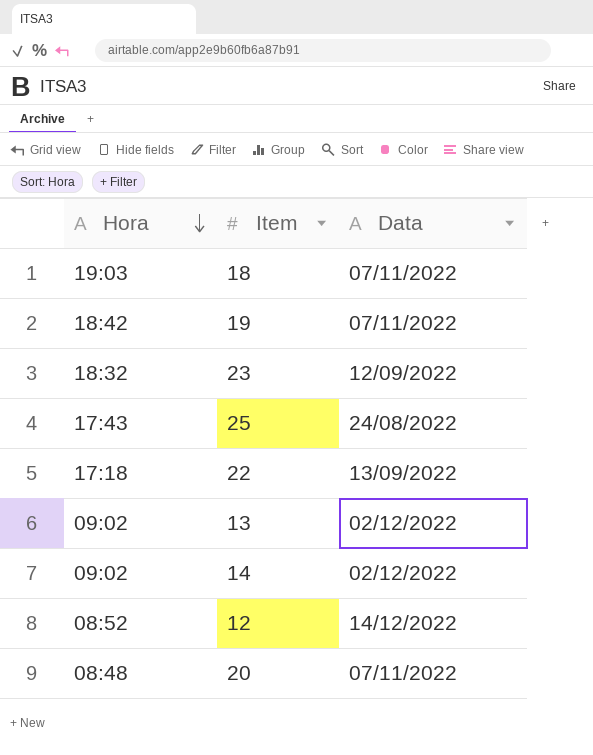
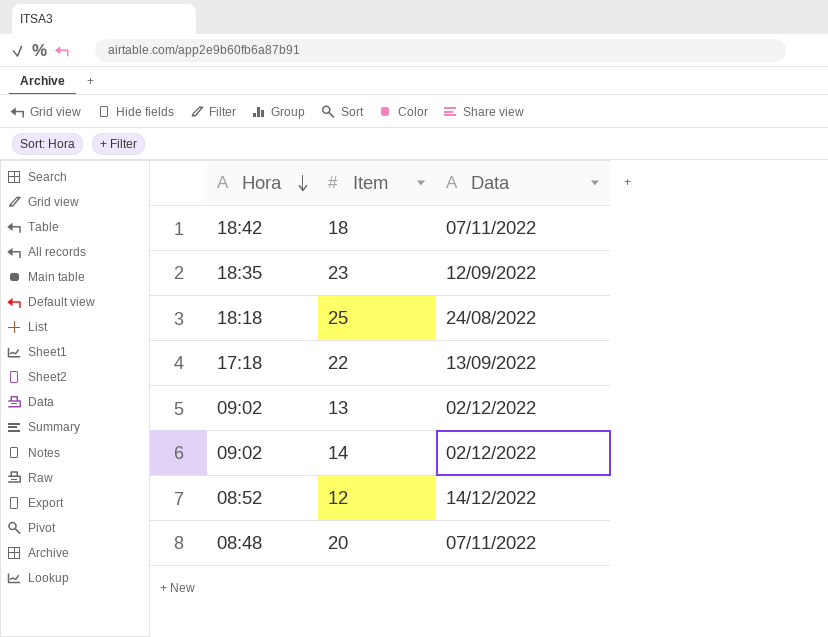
row 19: 18:42 | 07/11/2022 -> none
18 | Hora: 19:03 -> 18:42
23 | Hora: 18:32 -> 18:35
25 | Hora: 17:43 -> 18:18

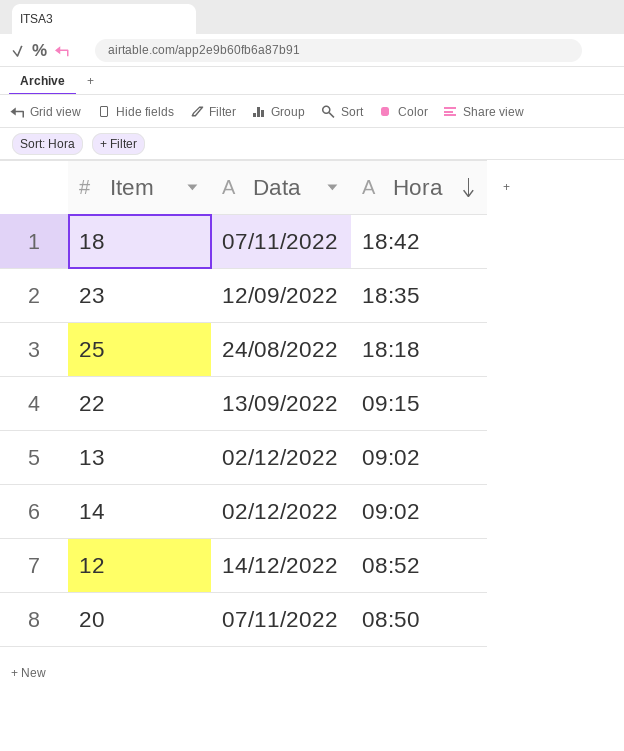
column Hora | position: 1 -> 3
22 | Hora: 17:18 -> 09:15
20 | Hora: 08:48 -> 08:50

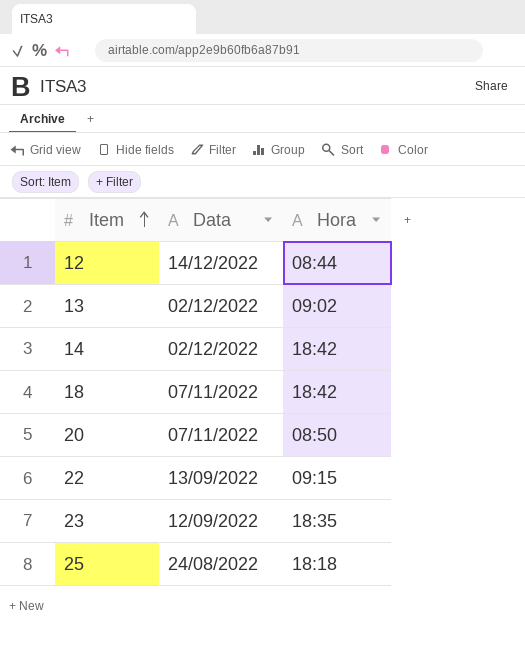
row order: Hora descending -> Item ascending
12 | Hora: 08:52 -> 08:44
14 | Hora: 09:02 -> 18:42

